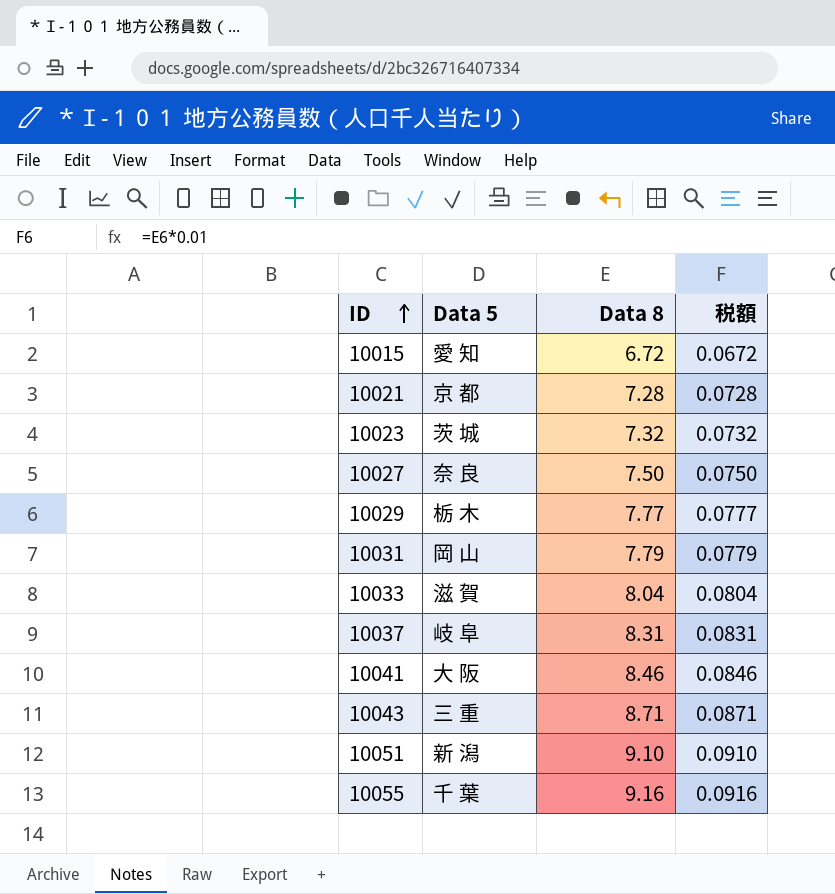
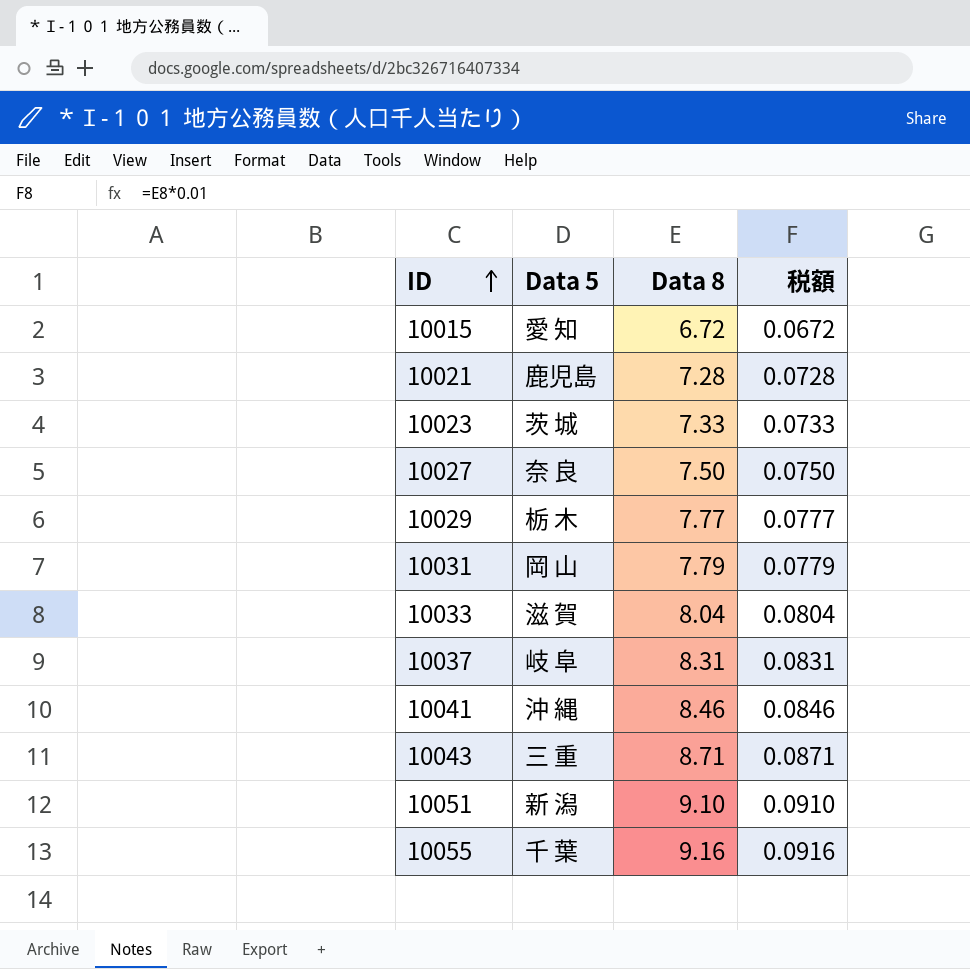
10021 | Data 5: 京 都 -> 鹿児島
10023 | Data 8: 7.32 -> 7.33
10023 | 税額: 0.0732 -> 0.0733
10041 | Data 5: 大 阪 -> 沖 縄

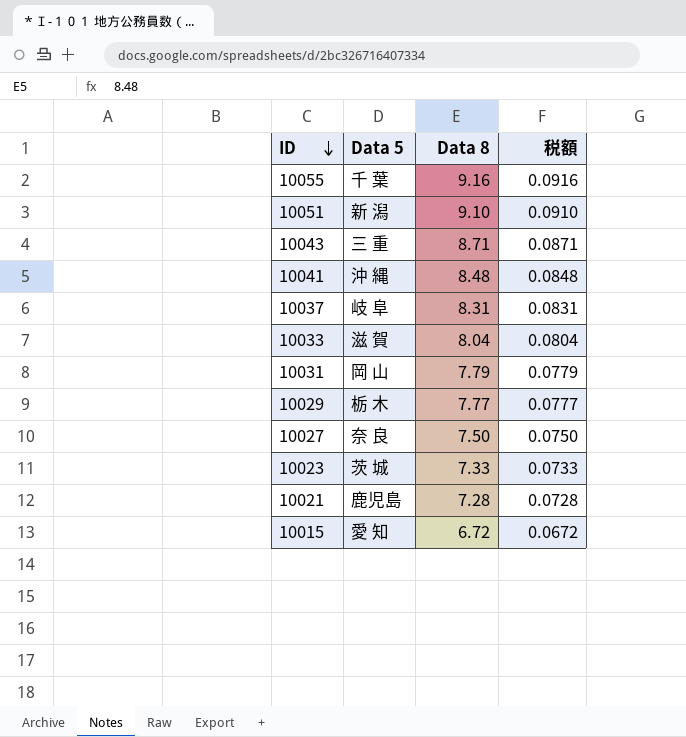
row order: ID ascending -> ID descending
10041 | Data 8: 8.46 -> 8.48
10041 | 税額: 0.0846 -> 0.0848

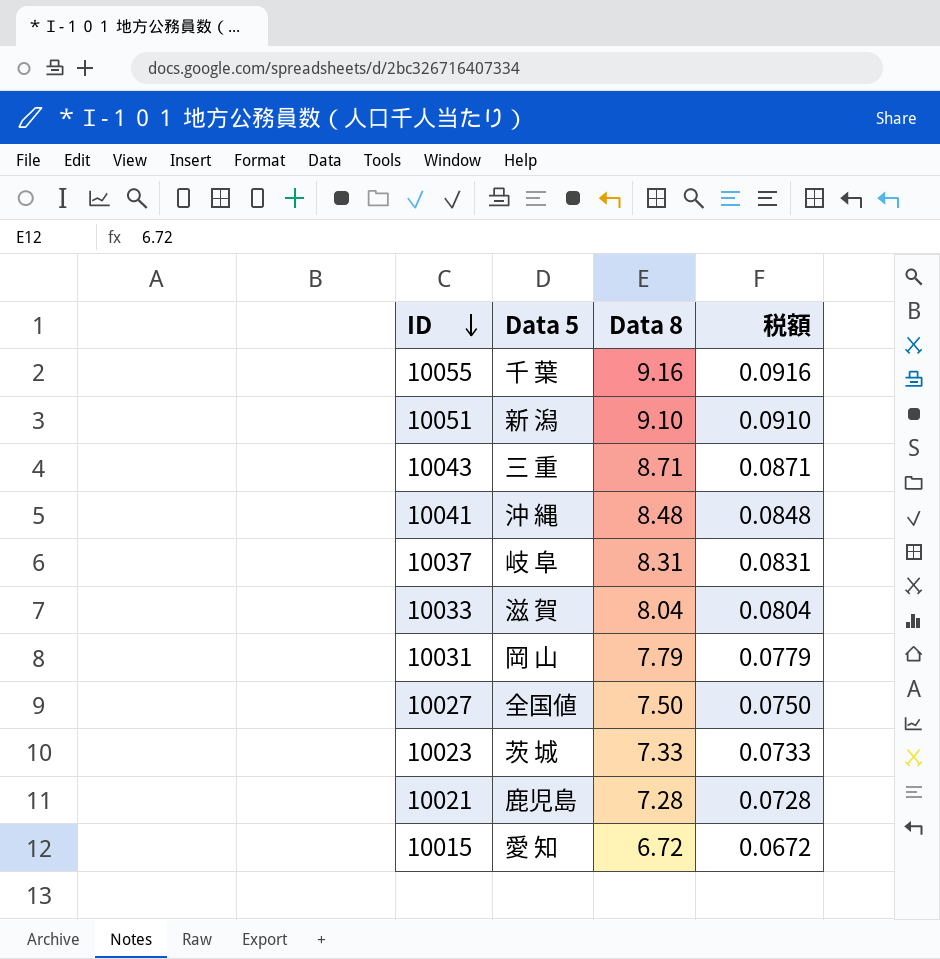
row 10029: 栃 木 | 7.77 | 0.0777 -> none
10027 | Data 5: 奈 良 -> 全国値

